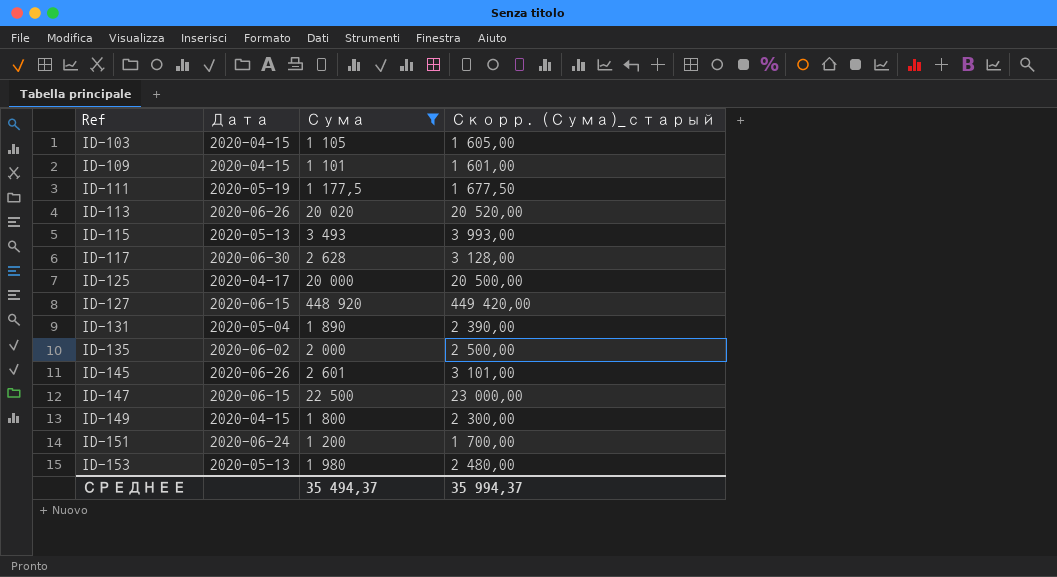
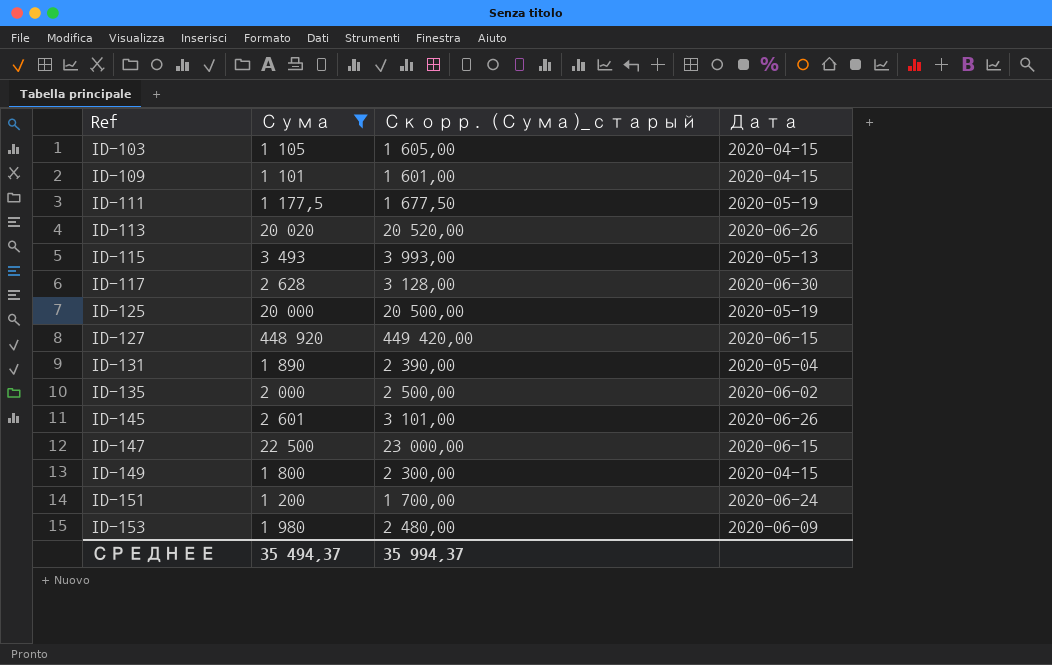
column Дата | position: 2 -> 4
ID-125 | Дата: 2020-04-17 -> 2020-05-19
ID-153 | Дата: 2020-05-13 -> 2020-06-09

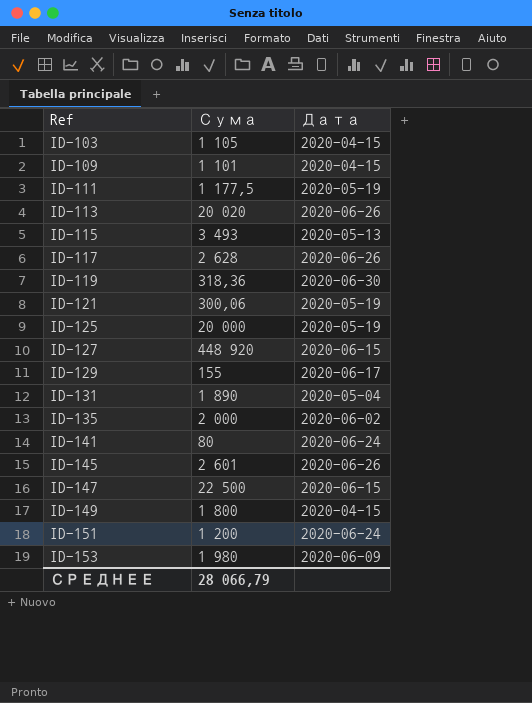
filter: Сума >= 1 101 -> none
column Скорр. (Сума)_старый | formula: [Сума] + 500 -> none
ID-117 | Дата: 2020-06-30 -> 2020-06-26
СРЕДНЕЕ | Сума: 35 494,37 -> 28 066,79

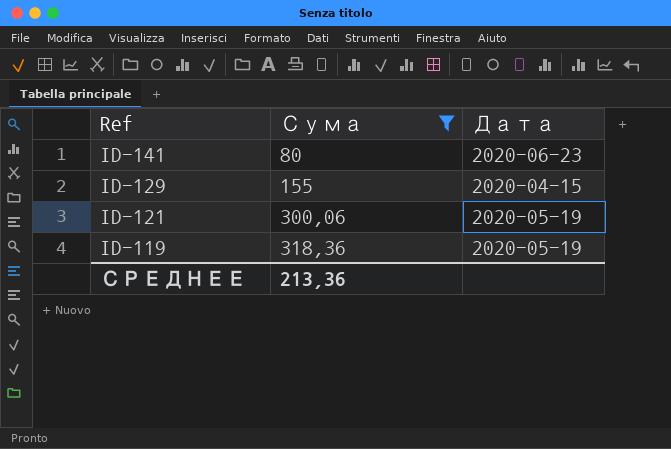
filter: none -> Сума <= 318,36
row order: Ref ascending -> Ref descending
ID-141 | Дата: 2020-06-24 -> 2020-06-23
ID-129 | Дата: 2020-06-17 -> 2020-04-15
ID-119 | Дата: 2020-06-30 -> 2020-05-19
СРЕДНЕЕ | Сума: 28 066,79 -> 213,36

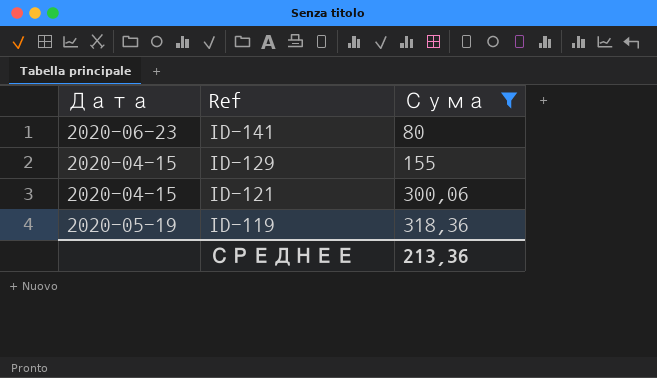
column Дата | position: 3 -> 1
ID-121 | Дата: 2020-05-19 -> 2020-04-15

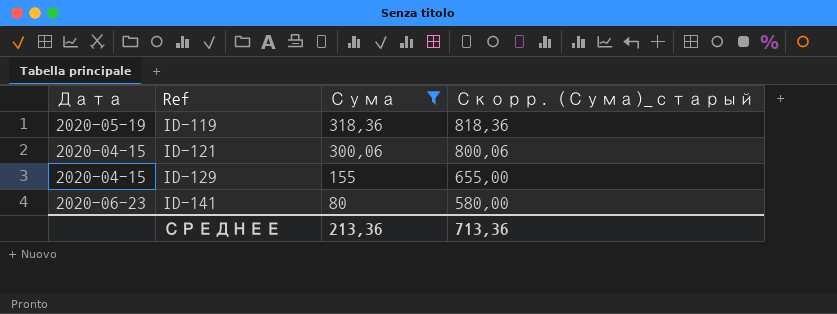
row order: Ref descending -> Ref ascending
column Скорр. (Сума)_старый | formula: none -> [Сума] + 500

